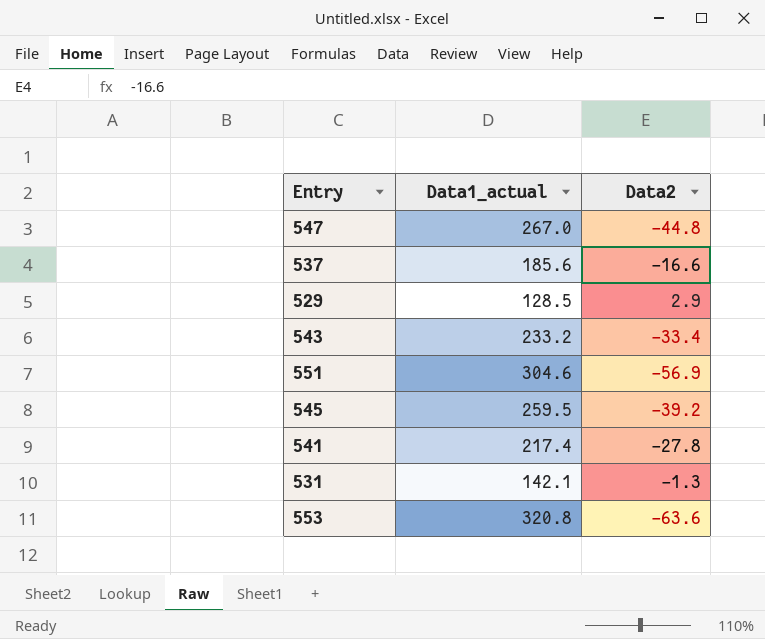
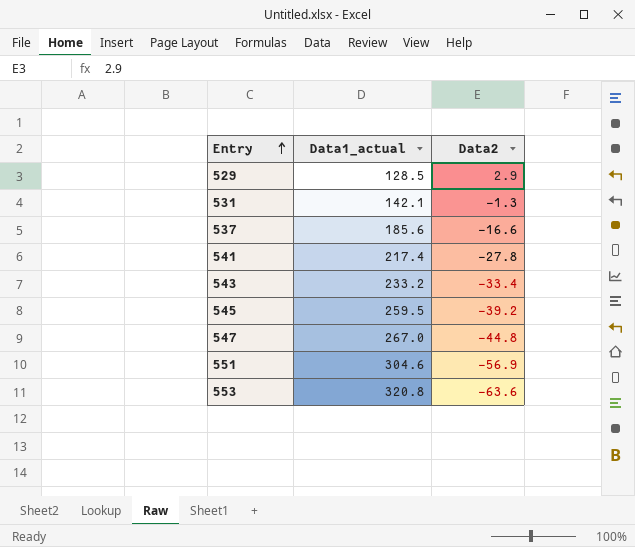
row order: none -> Entry ascending

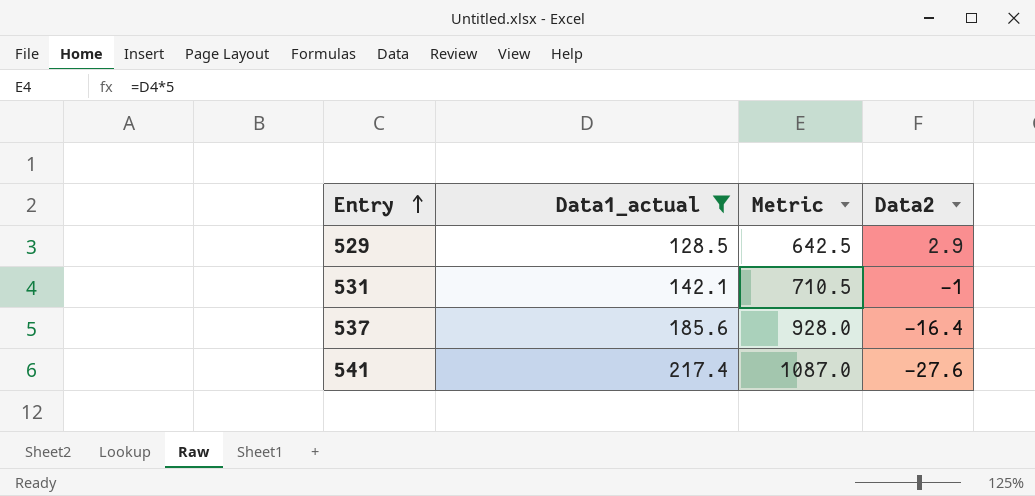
filter: none -> Data1_actual <= 217.4
column Metric | formula: none -> [Data1_actual] * 5
531 | Data2: -1.3 -> -1
537 | Data2: -16.6 -> -16.4
541 | Data2: -27.8 -> -27.6

